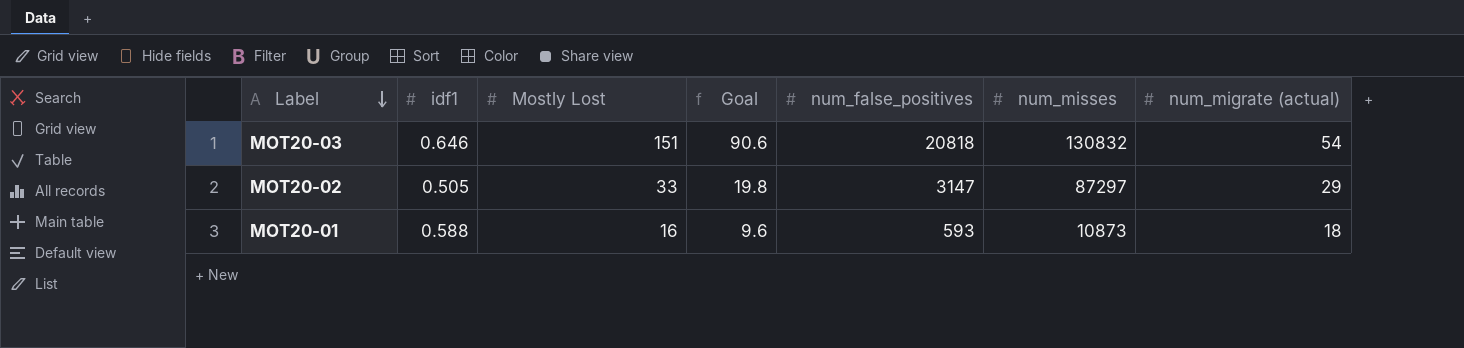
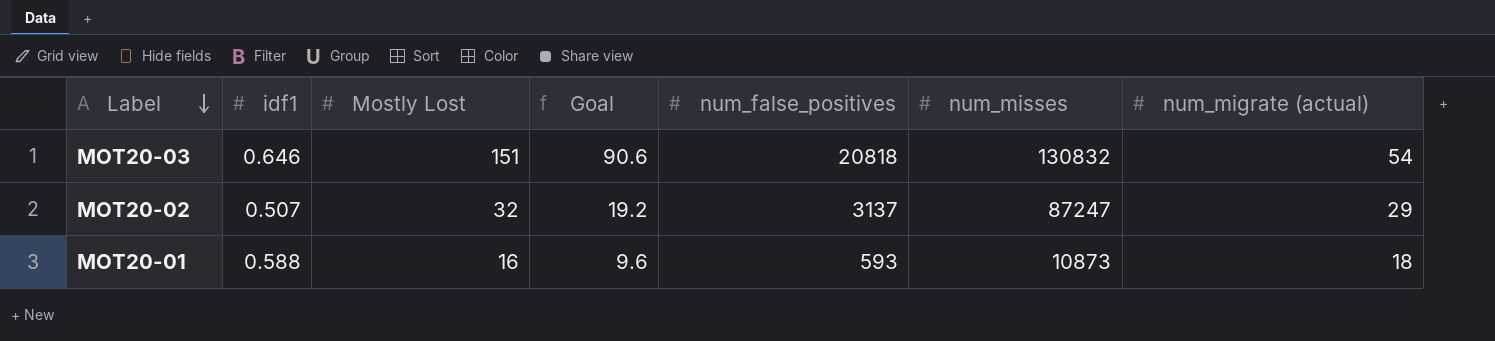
MOT20-02 | idf1: 0.505 -> 0.507
MOT20-02 | Mostly Lost: 33 -> 32
MOT20-02 | Goal: 19.8 -> 19.2
MOT20-02 | num_false_positives: 3147 -> 3137
MOT20-02 | num_misses: 87297 -> 87247

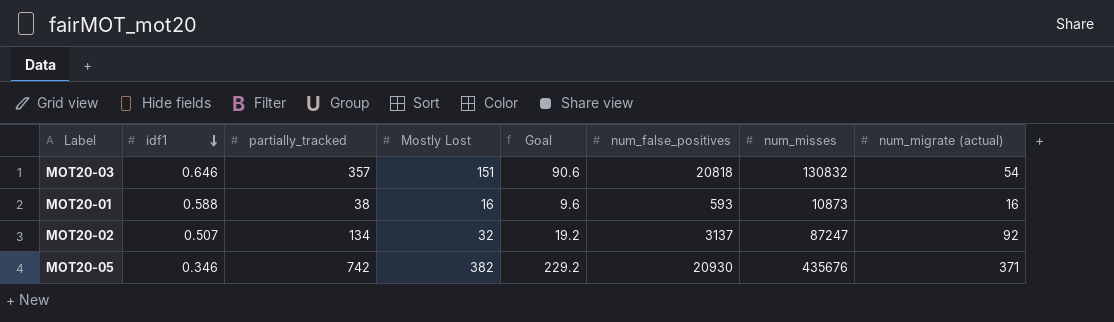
row order: Label descending -> idf1 descending
column partially_tracked | position: none -> 3
MOT20-01 | num_migrate (actual): 18 -> 16
MOT20-02 | num_migrate (actual): 29 -> 92
row MOT20-05: none -> 0.346 | 742 | 382 | 229.2 | 20930 | 435676 | 371

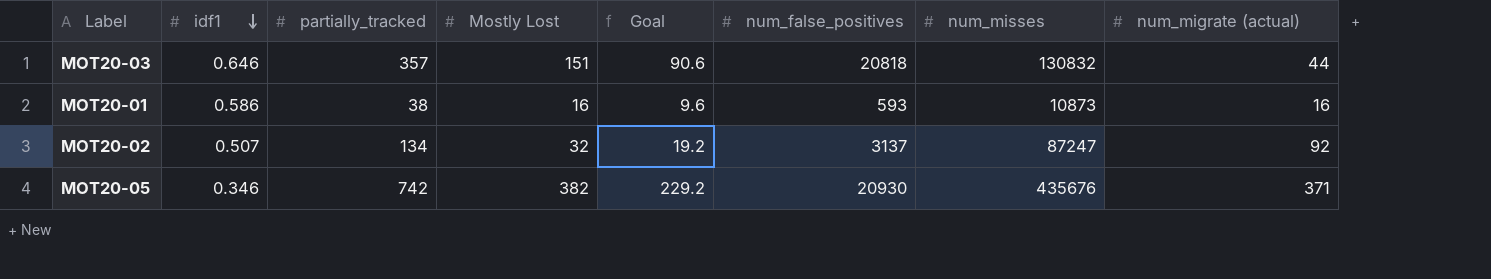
MOT20-03 | num_migrate (actual): 54 -> 44
MOT20-01 | idf1: 0.588 -> 0.586

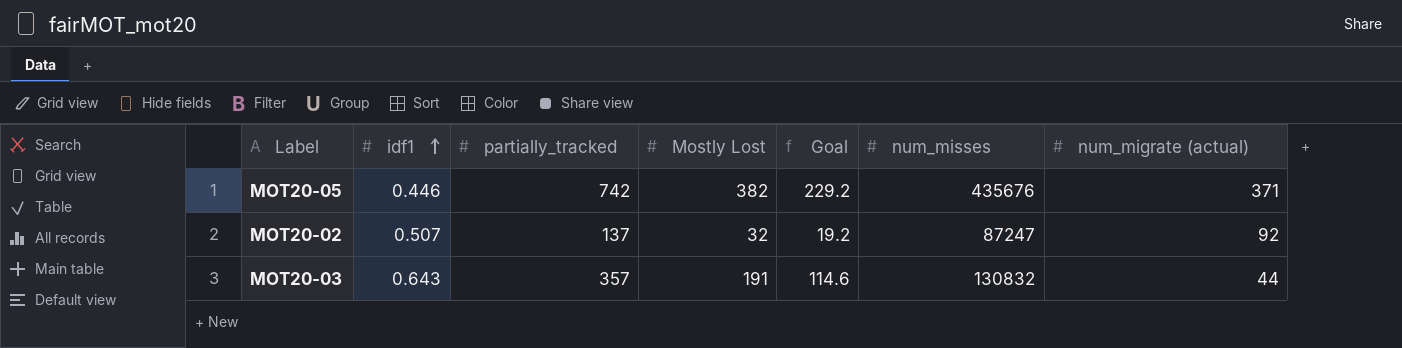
row order: idf1 descending -> idf1 ascending
column num_false_positives | position: 6 -> none
row MOT20-01: 0.586 | 38 | 16 | 9.6 | 593 | 10873 | 16 -> none
MOT20-05 | idf1: 0.346 -> 0.446
MOT20-02 | partially_tracked: 134 -> 137
MOT20-03 | idf1: 0.646 -> 0.643
MOT20-03 | Mostly Lost: 151 -> 191
MOT20-03 | Goal: 90.6 -> 114.6

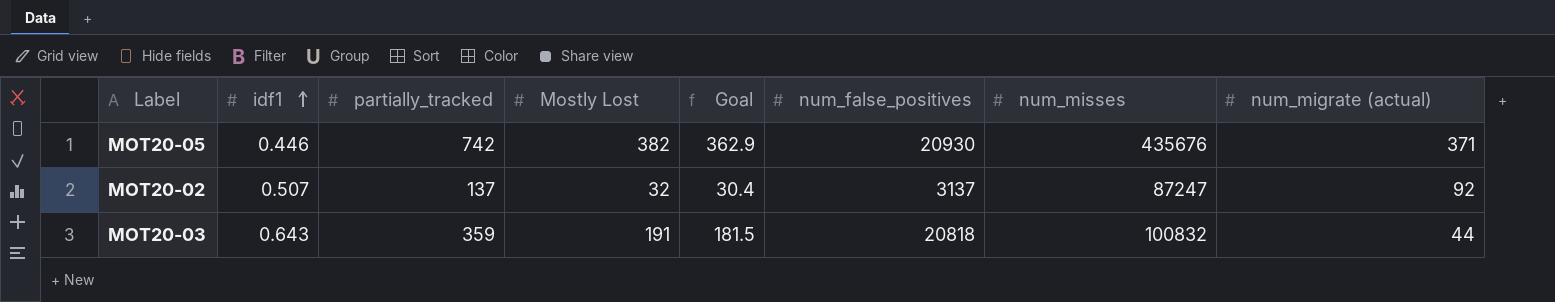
column Goal | formula: [Mostly Lost] * 0.6 -> [Mostly Lost] * 0.95
column num_false_positives | position: none -> 6
MOT20-03 | partially_tracked: 357 -> 359
MOT20-03 | num_misses: 130832 -> 100832

